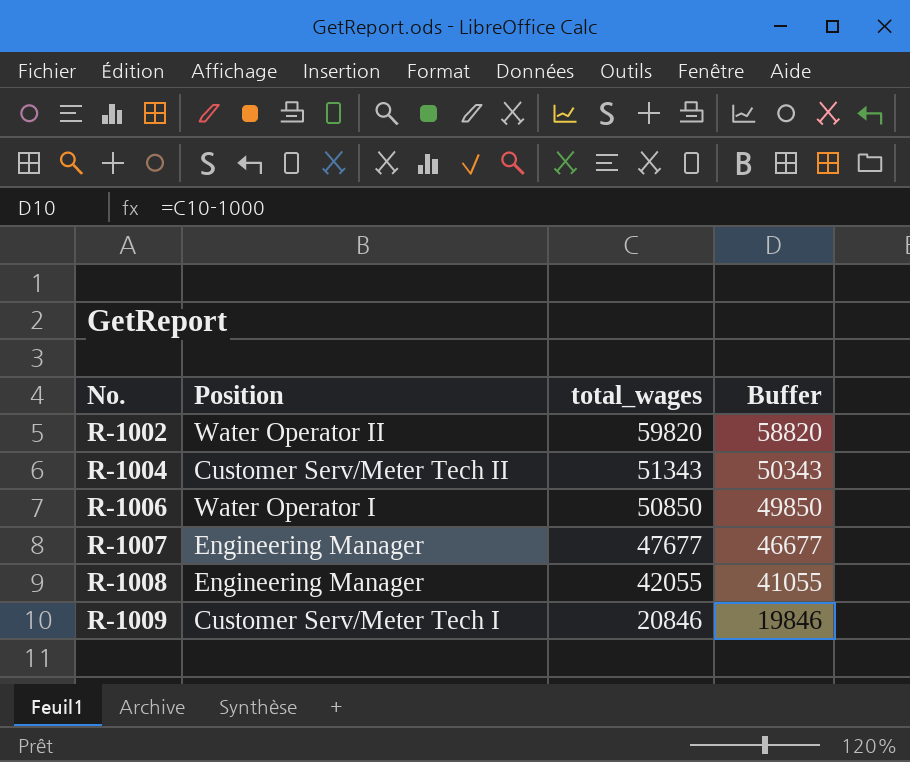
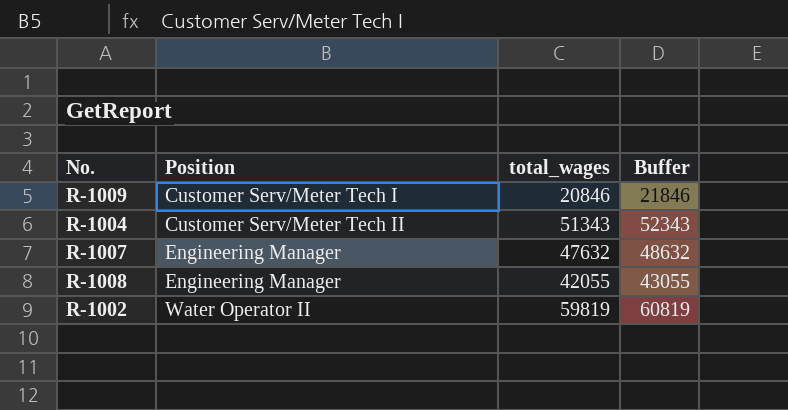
row order: No. ascending -> Position ascending
column Buffer | formula: [total_wages] - 1000 -> [total_wages] + 1000
row R-1006: Water Operator I | 50850 | 49850 -> none
R-1007 | total_wages: 47677 -> 47632
R-1002 | total_wages: 59820 -> 59819

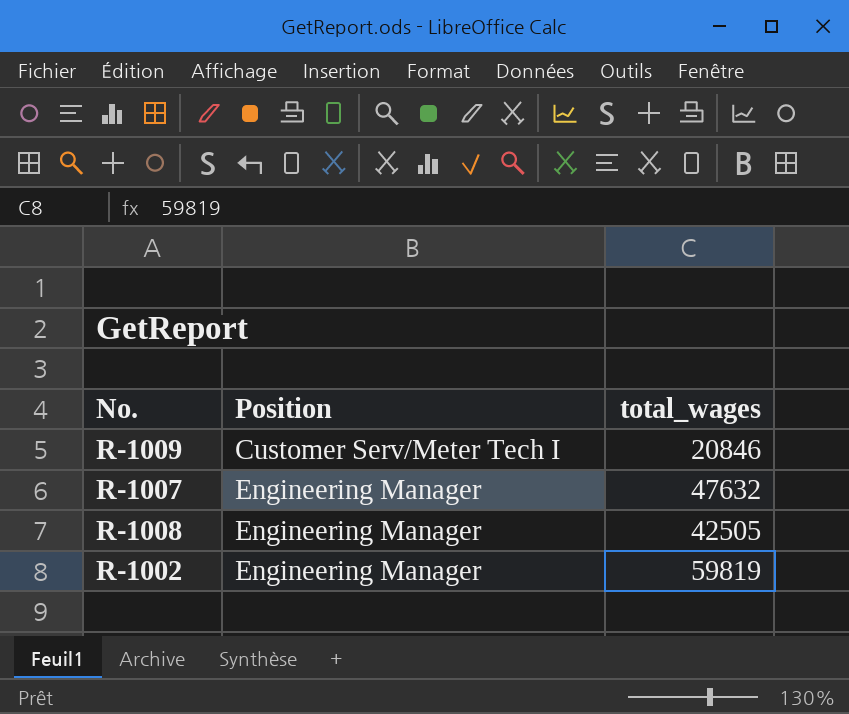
column Buffer | formula: [total_wages] + 1000 -> none
row R-1004: Customer Serv/Meter Tech II | 51343 | 52343 -> none
R-1008 | total_wages: 42055 -> 42505
R-1002 | Position: Water Operator II -> Engineering Manager

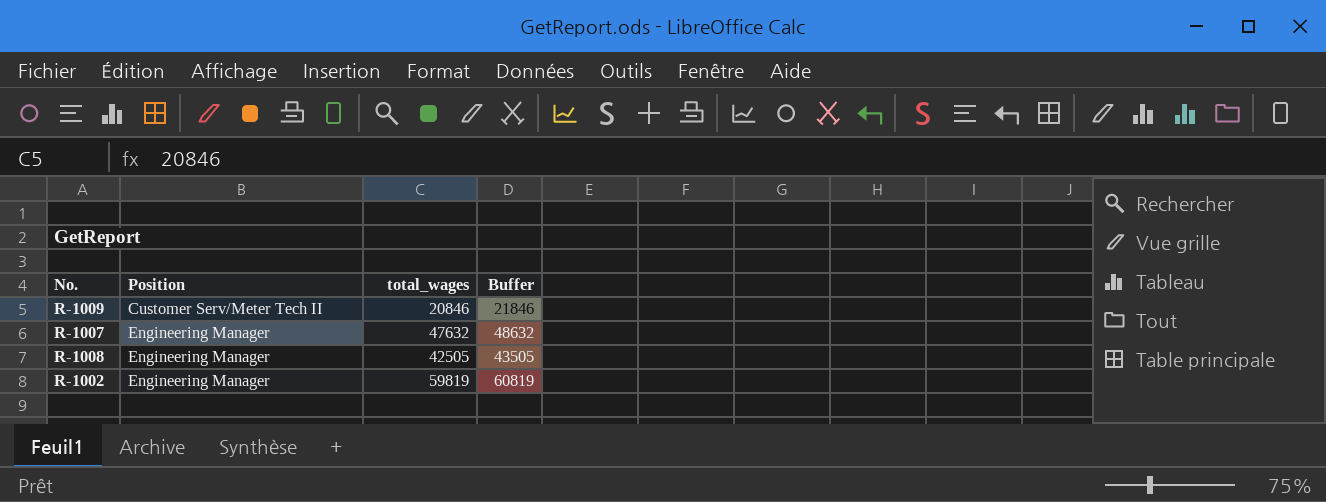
column Buffer | formula: none -> [total_wages] + 1000
R-1009 | Position: Customer Serv/Meter Tech I -> Customer Serv/Meter Tech II

